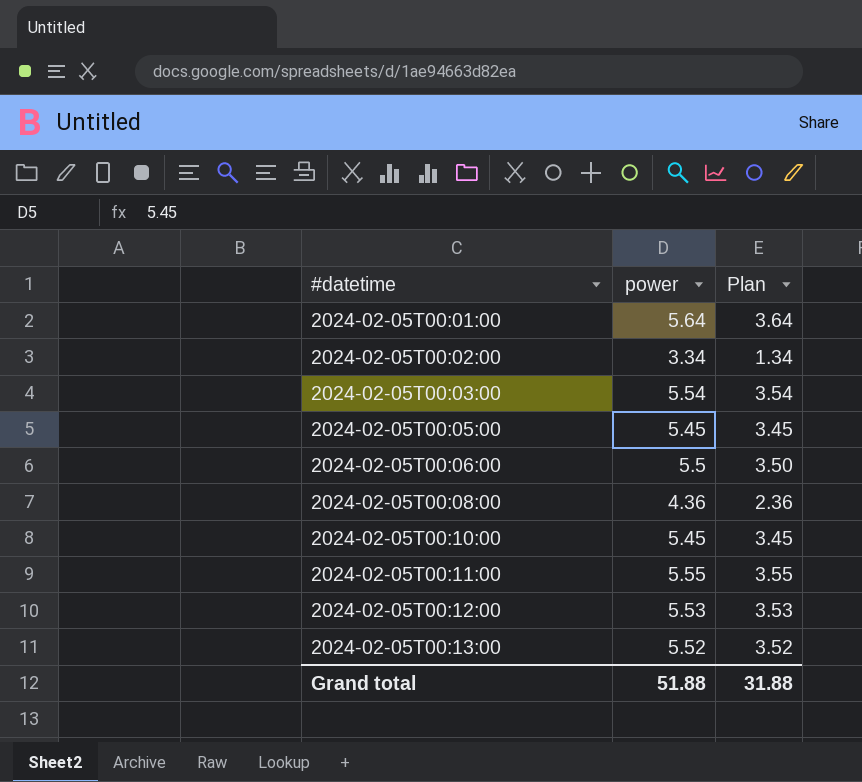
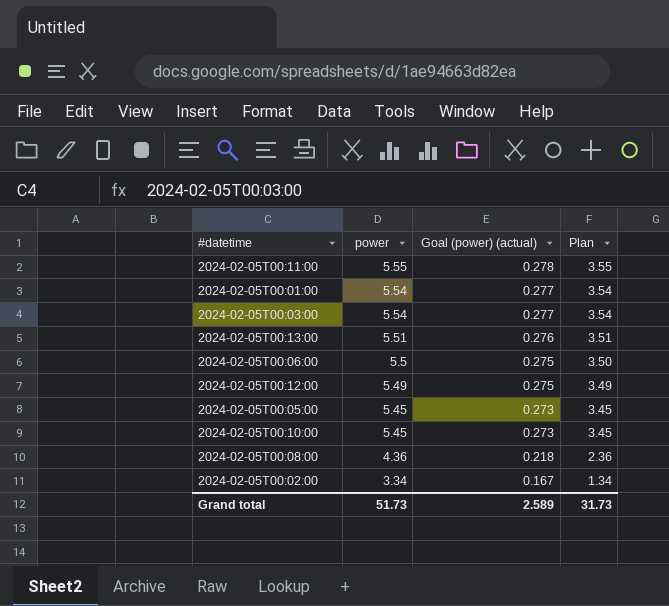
row order: #datetime ascending -> power descending
column Goal (power) (actual) | formula: none -> [power] * 0.05
2024-02-05T00:01:00 | power: 5.64 -> 5.54
2024-02-05T00:01:00 | Plan: 3.64 -> 3.54
2024-02-05T00:13:00 | power: 5.52 -> 5.51
2024-02-05T00:13:00 | Plan: 3.52 -> 3.51
2024-02-05T00:12:00 | power: 5.53 -> 5.49
2024-02-05T00:12:00 | Plan: 3.53 -> 3.49
Grand total | power: 51.88 -> 51.73
Grand total | Plan: 31.88 -> 31.73

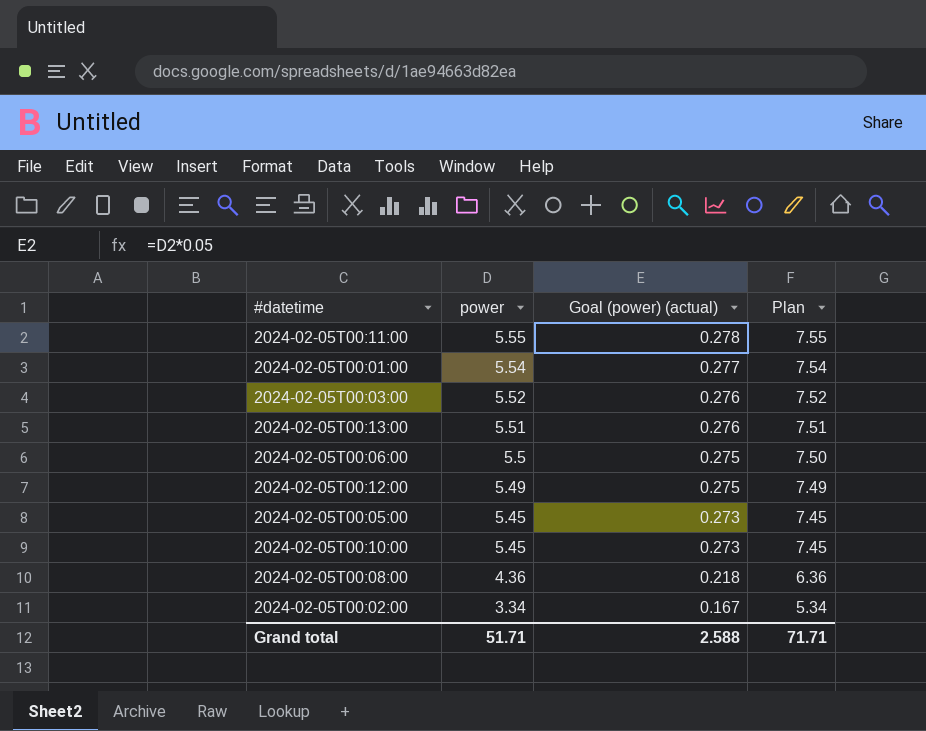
column Plan | formula: [power] - 2 -> [power] + 2
2024-02-05T00:03:00 | power: 5.54 -> 5.52
2024-02-05T00:03:00 | Goal (power) (actual): 0.277 -> 0.276
Grand total | power: 51.73 -> 51.71
Grand total | Goal (power) (actual): 2.589 -> 2.588
Grand total | Plan: 31.73 -> 71.71

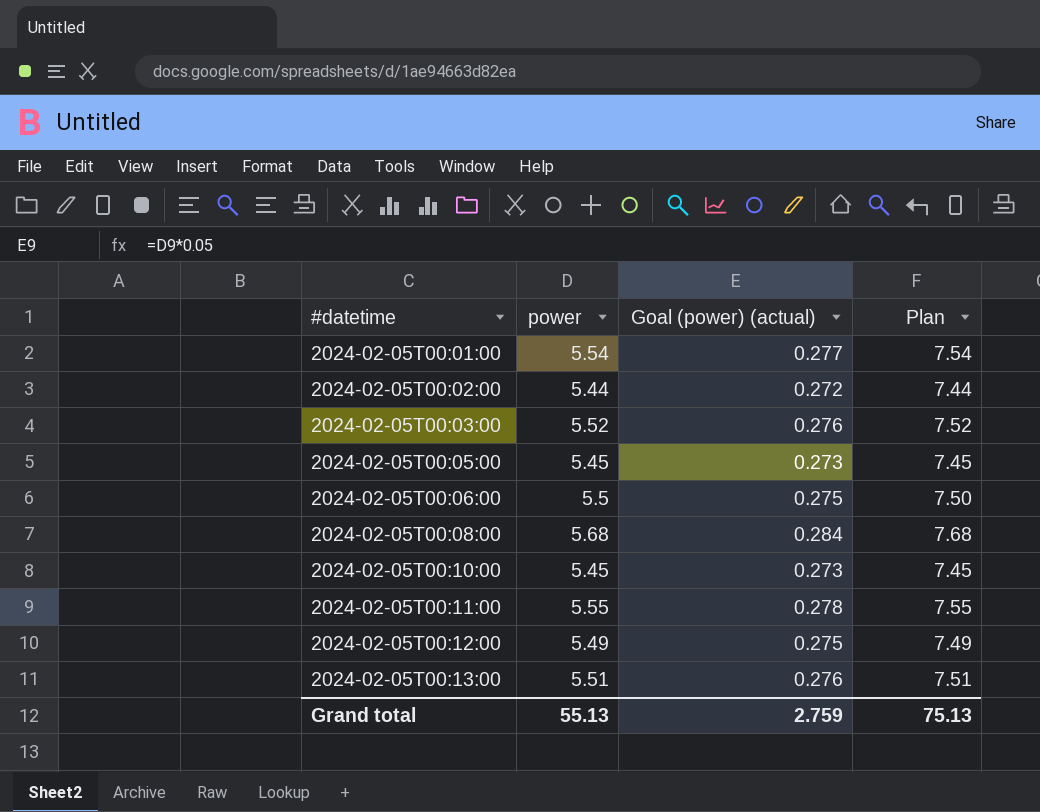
row order: power descending -> #datetime ascending
2024-02-05T00:02:00 | power: 3.34 -> 5.44
2024-02-05T00:02:00 | Goal (power) (actual): 0.167 -> 0.272
2024-02-05T00:02:00 | Plan: 5.34 -> 7.44
2024-02-05T00:08:00 | power: 4.36 -> 5.68
2024-02-05T00:08:00 | Goal (power) (actual): 0.218 -> 0.284
2024-02-05T00:08:00 | Plan: 6.36 -> 7.68
Grand total | power: 51.71 -> 55.13
Grand total | Goal (power) (actual): 2.588 -> 2.759
Grand total | Plan: 71.71 -> 75.13

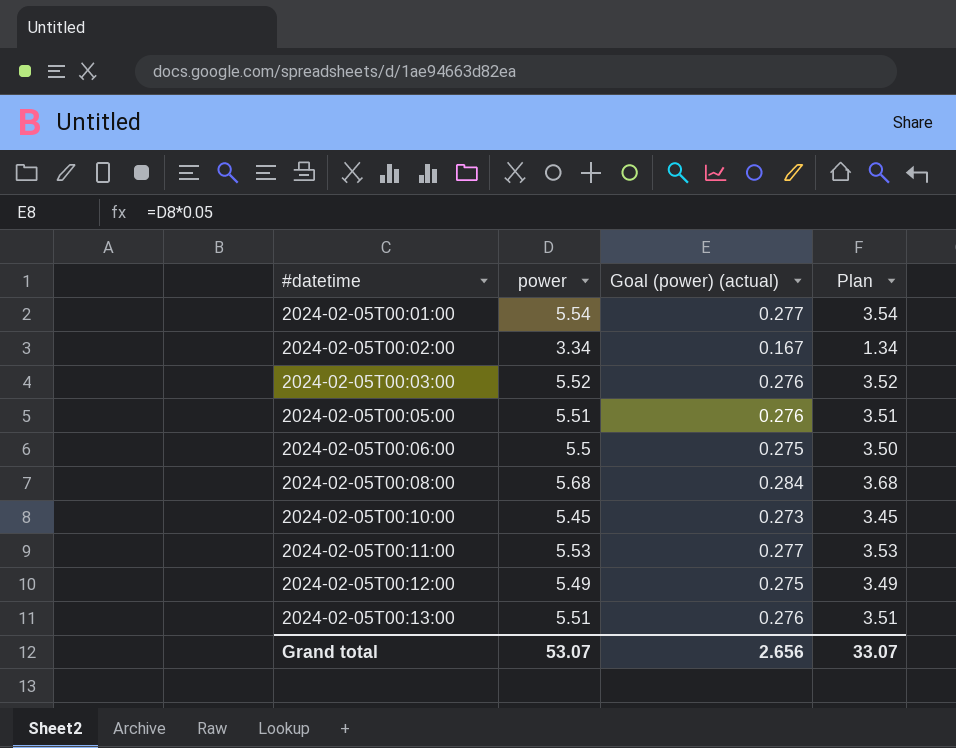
column Plan | formula: [power] + 2 -> [power] - 2
2024-02-05T00:02:00 | power: 5.44 -> 3.34
2024-02-05T00:02:00 | Goal (power) (actual): 0.272 -> 0.167
2024-02-05T00:05:00 | power: 5.45 -> 5.51
2024-02-05T00:05:00 | Goal (power) (actual): 0.273 -> 0.276
2024-02-05T00:11:00 | power: 5.55 -> 5.53
2024-02-05T00:11:00 | Goal (power) (actual): 0.278 -> 0.277
Grand total | power: 55.13 -> 53.07
Grand total | Goal (power) (actual): 2.759 -> 2.656
Grand total | Plan: 75.13 -> 33.07

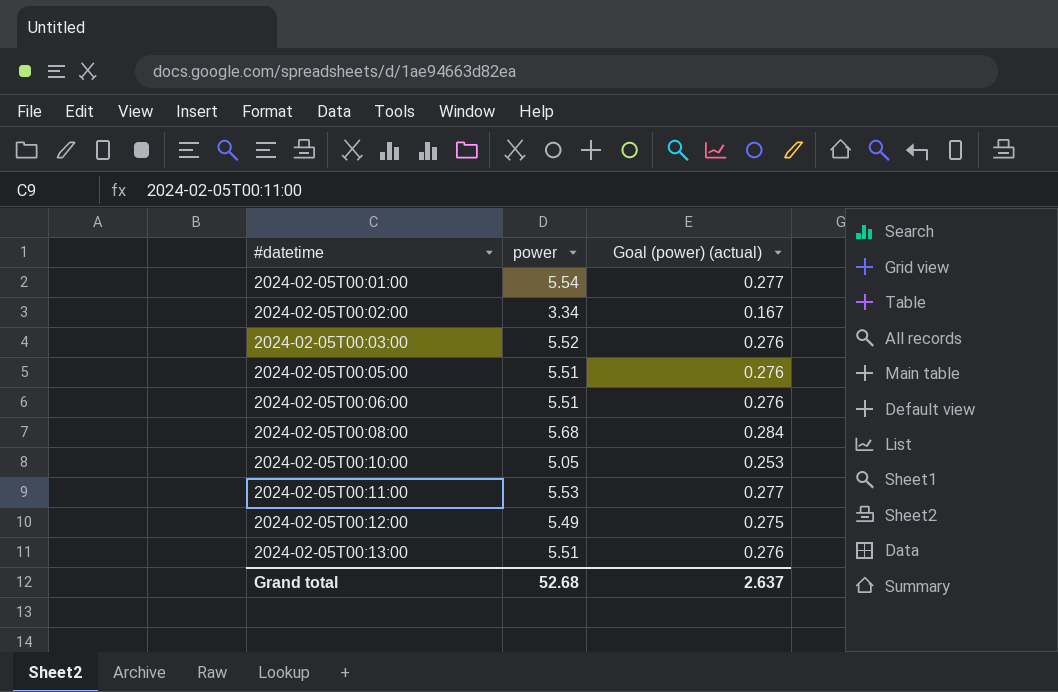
column Plan | formula: [power] - 2 -> none
2024-02-05T00:06:00 | power: 5.5 -> 5.51
2024-02-05T00:06:00 | Goal (power) (actual): 0.275 -> 0.276
2024-02-05T00:10:00 | power: 5.45 -> 5.05
2024-02-05T00:10:00 | Goal (power) (actual): 0.273 -> 0.253
Grand total | power: 53.07 -> 52.68
Grand total | Goal (power) (actual): 2.656 -> 2.637

